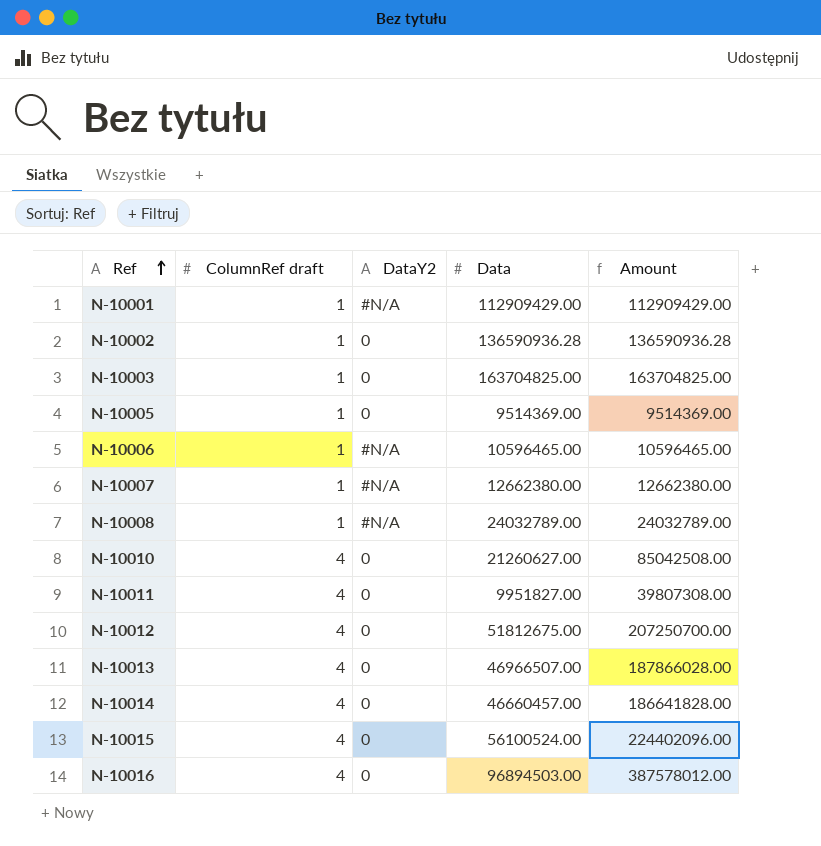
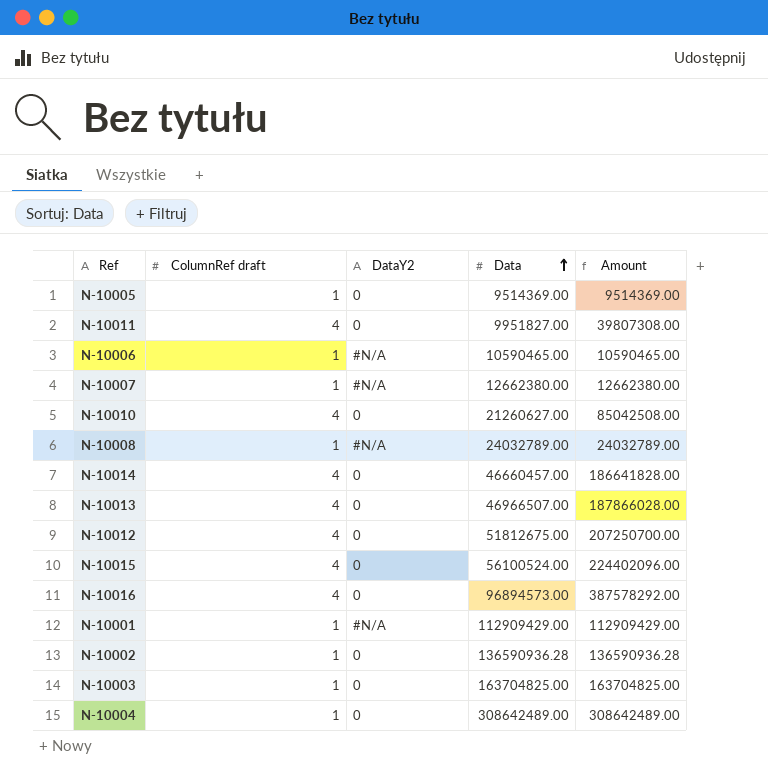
row order: Ref ascending -> Data ascending
N-10006 | Data: 10596465.00 -> 10590465.00
N-10006 | Amount: 10596465.00 -> 10590465.00
N-10016 | Data: 96894503.00 -> 96894573.00
N-10016 | Amount: 387578012.00 -> 387578292.00
row N-10004: none -> 1 | 0 | 308642489.00 | 308642489.00

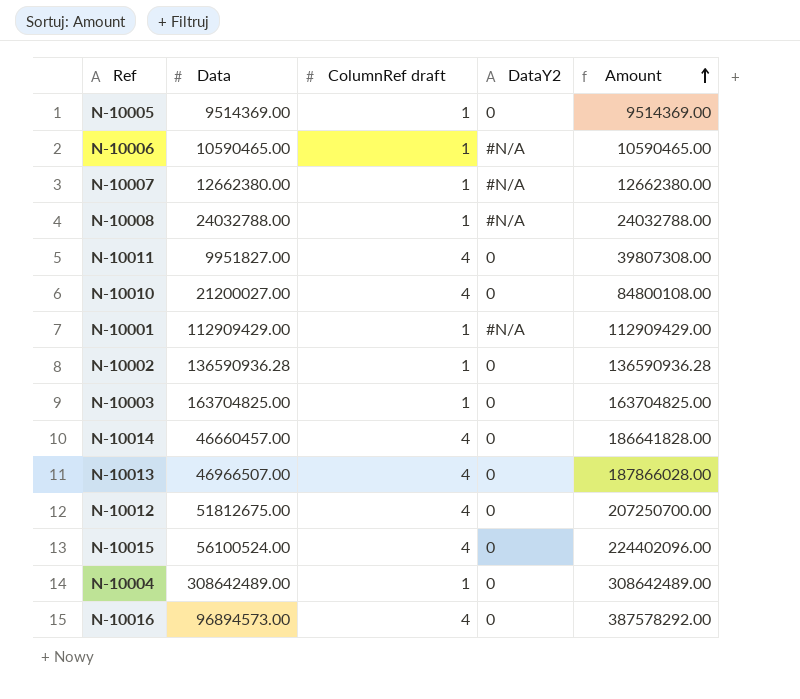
row order: Data ascending -> Amount ascending
column Data | position: 4 -> 2
N-10008 | Data: 24032789.00 -> 24032788.00
N-10008 | Amount: 24032789.00 -> 24032788.00
N-10010 | Data: 21260627.00 -> 21200027.00
N-10010 | Amount: 85042508.00 -> 84800108.00

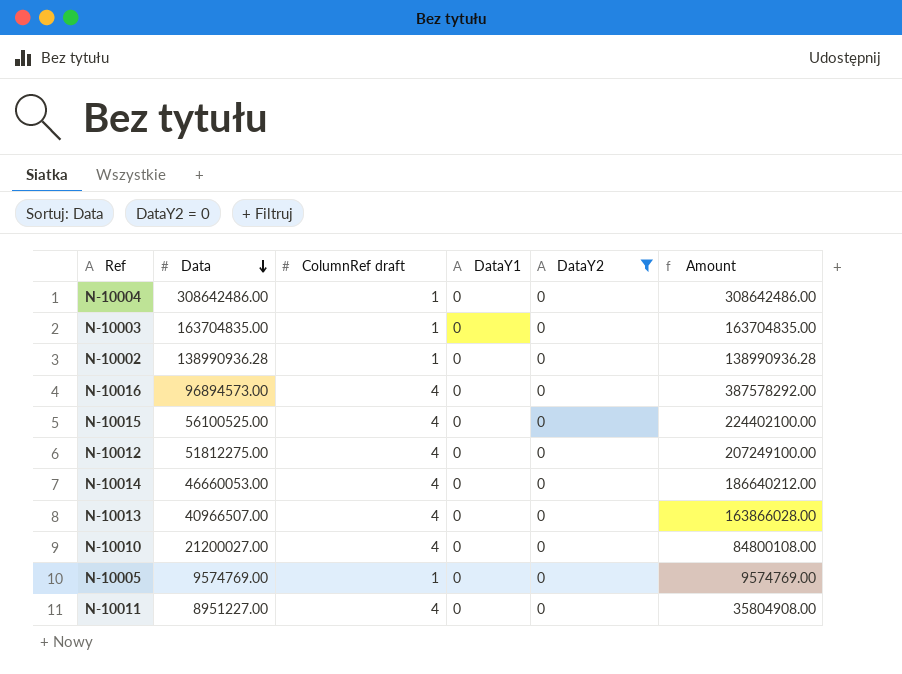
filter: none -> DataY2 = 0
row order: Amount ascending -> Data descending
column DataY1 | position: none -> 4
N-10004 | Data: 308642489.00 -> 308642486.00
N-10004 | Amount: 308642489.00 -> 308642486.00
N-10003 | Data: 163704825.00 -> 163704835.00
N-10003 | Amount: 163704825.00 -> 163704835.00
N-10002 | Data: 136590936.28 -> 138990936.28
N-10002 | Amount: 136590936.28 -> 138990936.28
N-10015 | Data: 56100524.00 -> 56100525.00
N-10015 | Amount: 224402096.00 -> 224402100.00
N-10012 | Data: 51812675.00 -> 51812275.00
N-10012 | Amount: 207250700.00 -> 207249100.00
N-10014 | Data: 46660457.00 -> 46660053.00
N-10014 | Amount: 186641828.00 -> 186640212.00
N-10013 | Data: 46966507.00 -> 40966507.00
N-10013 | Amount: 187866028.00 -> 163866028.00
N-10005 | Data: 9514369.00 -> 9574769.00
N-10005 | Amount: 9514369.00 -> 9574769.00
N-10011 | Data: 9951827.00 -> 8951227.00
N-10011 | Amount: 39807308.00 -> 35804908.00

